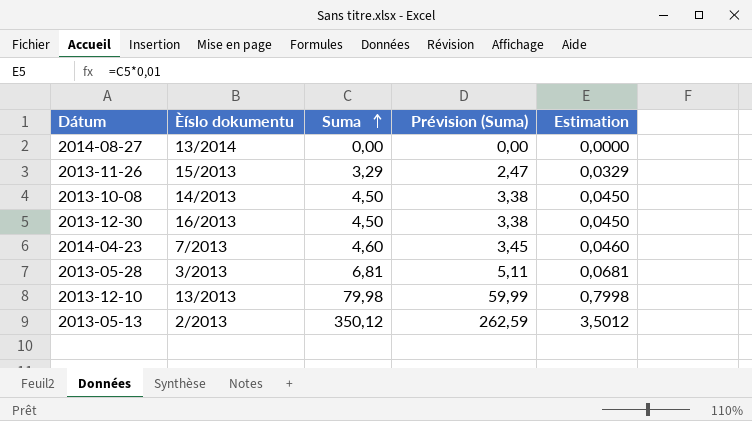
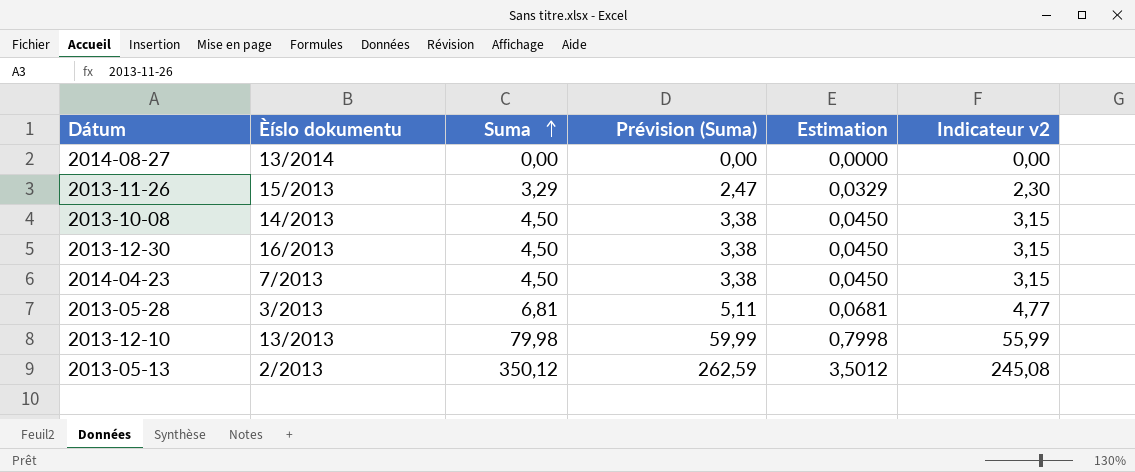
column Indicateur v2 | formula: none -> [Suma] * 0,7
2014-04-23 | Suma: 4,60 -> 4,50
2014-04-23 | Prévision (Suma): 3,45 -> 3,38
2014-04-23 | Estimation: 0,0460 -> 0,0450

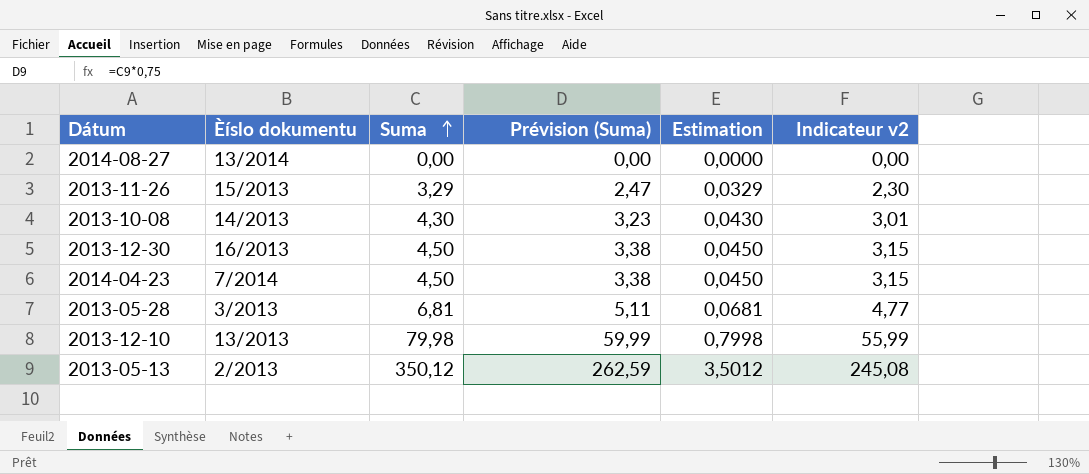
2013-10-08 | Suma: 4,50 -> 4,30
2013-10-08 | Prévision (Suma): 3,38 -> 3,23
2013-10-08 | Estimation: 0,0450 -> 0,0430
2013-10-08 | Indicateur v2: 3,15 -> 3,01
2014-04-23 | Èíslo dokumentu: 7/2013 -> 7/2014

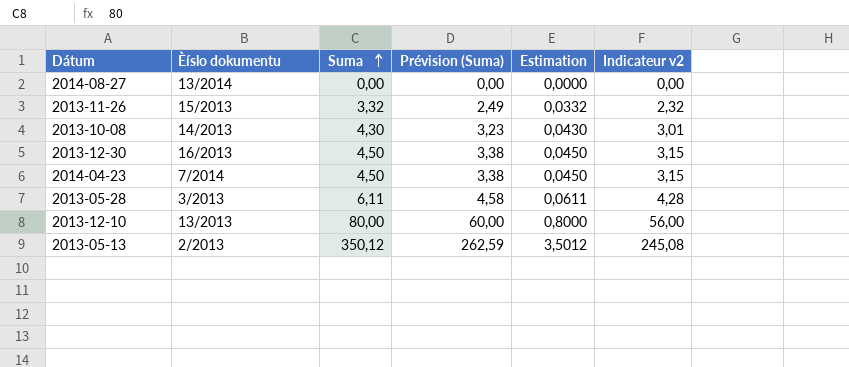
2013-11-26 | Suma: 3,29 -> 3,32
2013-11-26 | Prévision (Suma): 2,47 -> 2,49
2013-11-26 | Estimation: 0,0329 -> 0,0332
2013-11-26 | Indicateur v2: 2,30 -> 2,32
2013-05-28 | Suma: 6,81 -> 6,11
2013-05-28 | Prévision (Suma): 5,11 -> 4,58
2013-05-28 | Estimation: 0,0681 -> 0,0611
2013-05-28 | Indicateur v2: 4,77 -> 4,28
2013-12-10 | Suma: 79,98 -> 80,00
2013-12-10 | Prévision (Suma): 59,99 -> 60,00
2013-12-10 | Estimation: 0,7998 -> 0,8000
2013-12-10 | Indicateur v2: 55,99 -> 56,00

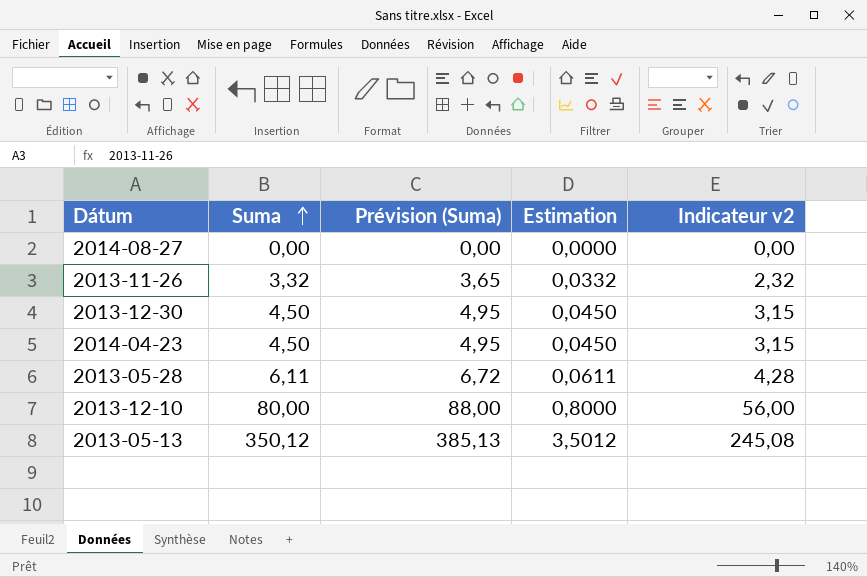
column Èíslo dokumentu | position: 2 -> none
column Prévision (Suma) | formula: [Suma] * 0,75 -> [Suma] * 1,1
row 2013-10-08: 14/2013 | 4,30 | 3,23 | 0,0430 | 3,01 -> none

